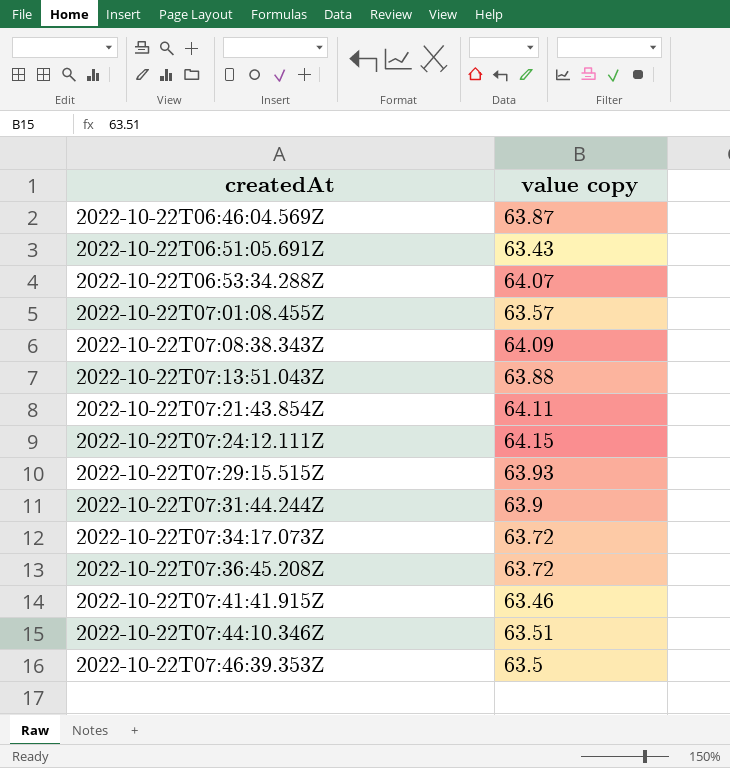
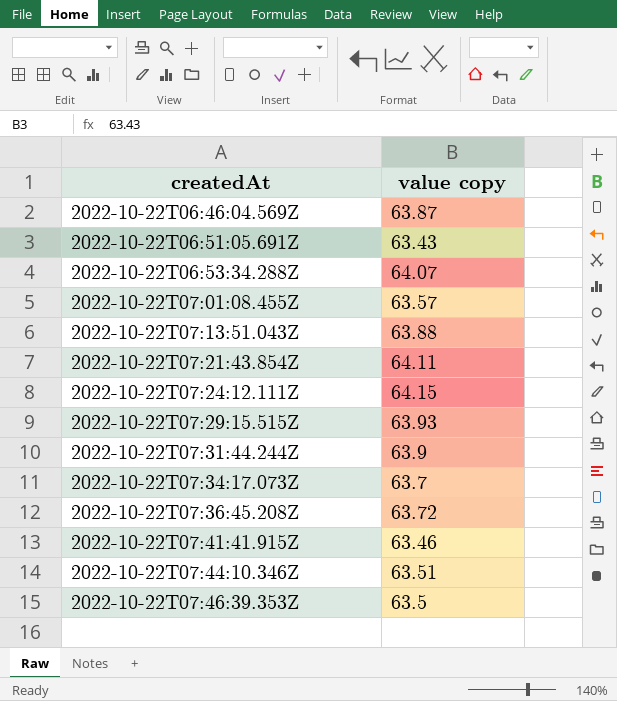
row 2022-10-22T07:08:38.343Z: 64.09 -> none
2022-10-22T07:34:17.073Z | value copy: 63.72 -> 63.7

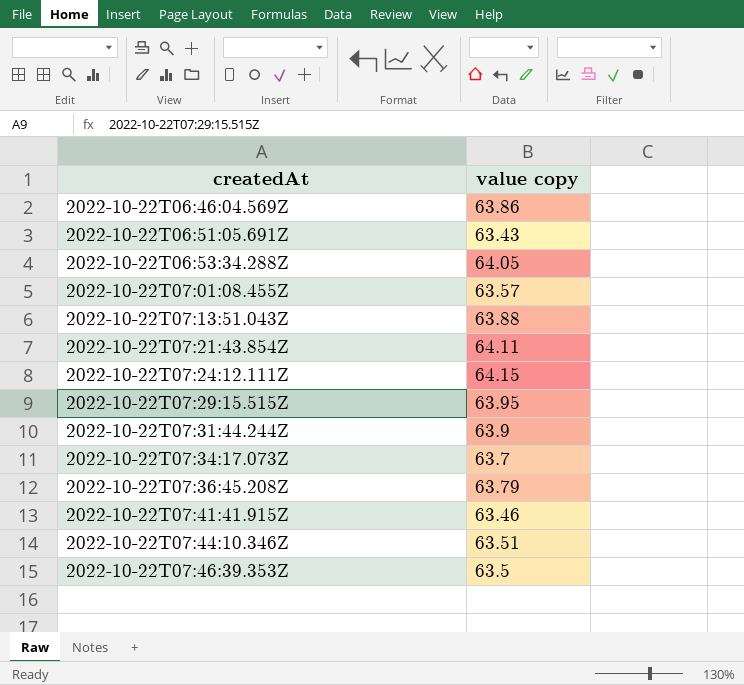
2022-10-22T06:46:04.569Z | value copy: 63.87 -> 63.86
2022-10-22T06:53:34.288Z | value copy: 64.07 -> 64.05
2022-10-22T07:29:15.515Z | value copy: 63.93 -> 63.95
2022-10-22T07:36:45.208Z | value copy: 63.72 -> 63.79

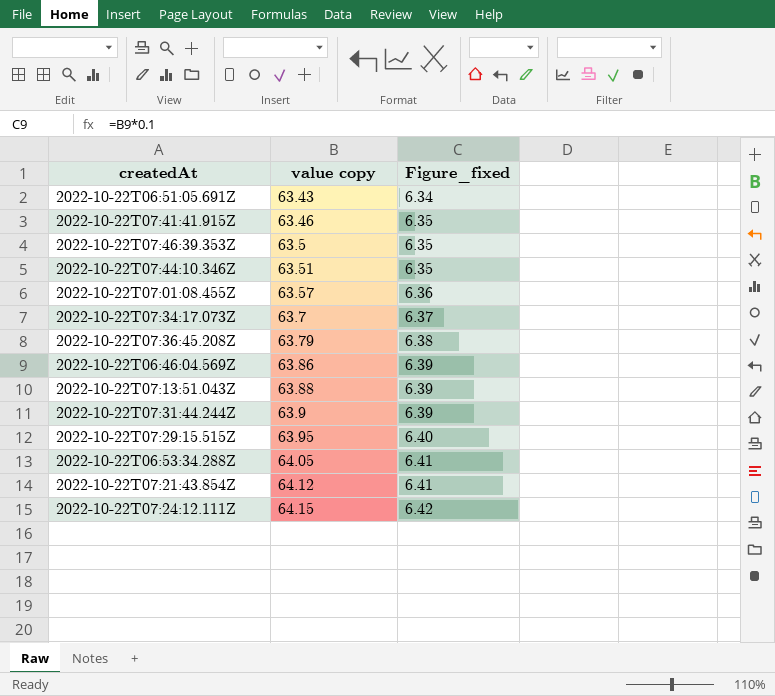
row order: createdAt ascending -> value copy ascending
column Figure_fixed | formula: none -> [value copy] * 0.1
2022-10-22T07:21:43.854Z | value copy: 64.11 -> 64.12

